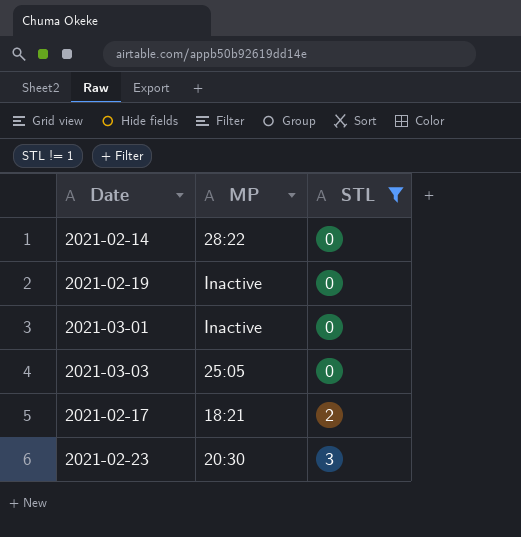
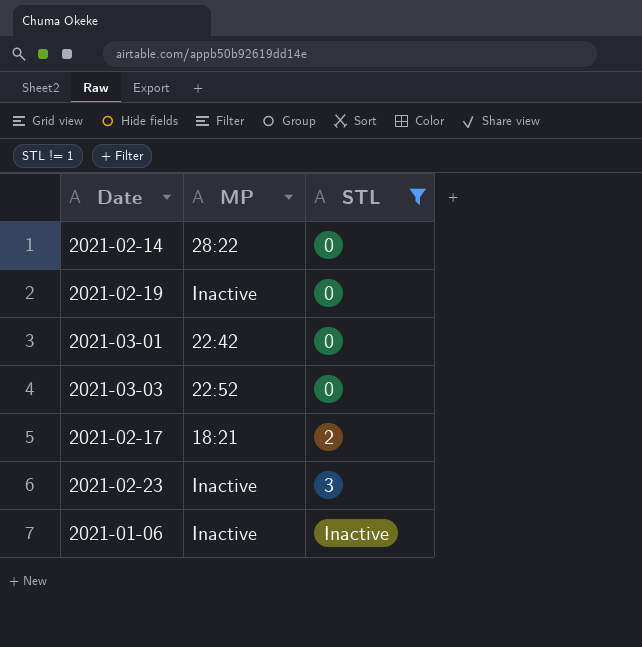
2021-03-01 | MP: Inactive -> 22:42
2021-03-03 | MP: 25:05 -> 22:52
2021-02-23 | MP: 20:30 -> Inactive
row 2021-01-06: none -> Inactive | Inactive

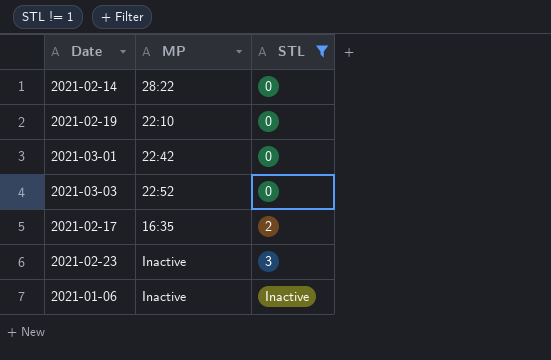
2021-02-19 | MP: Inactive -> 22:10
2021-02-17 | MP: 18:21 -> 16:35

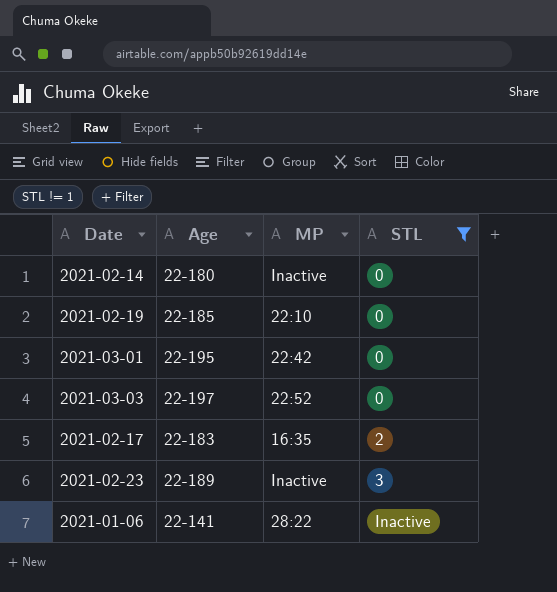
column Age | position: none -> 2
2021-02-14 | MP: 28:22 -> Inactive
2021-01-06 | MP: Inactive -> 28:22

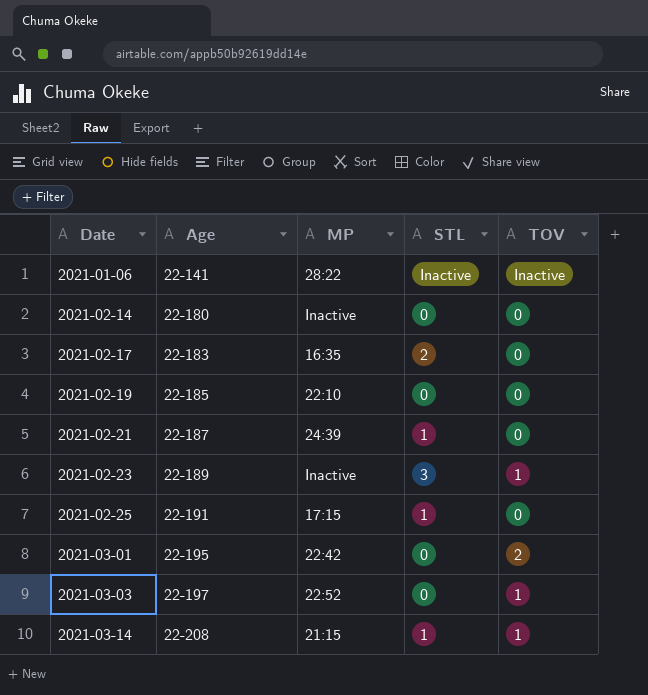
filter: STL != 1 -> none
row order: STL ascending -> Date ascending
column TOV | position: none -> 5

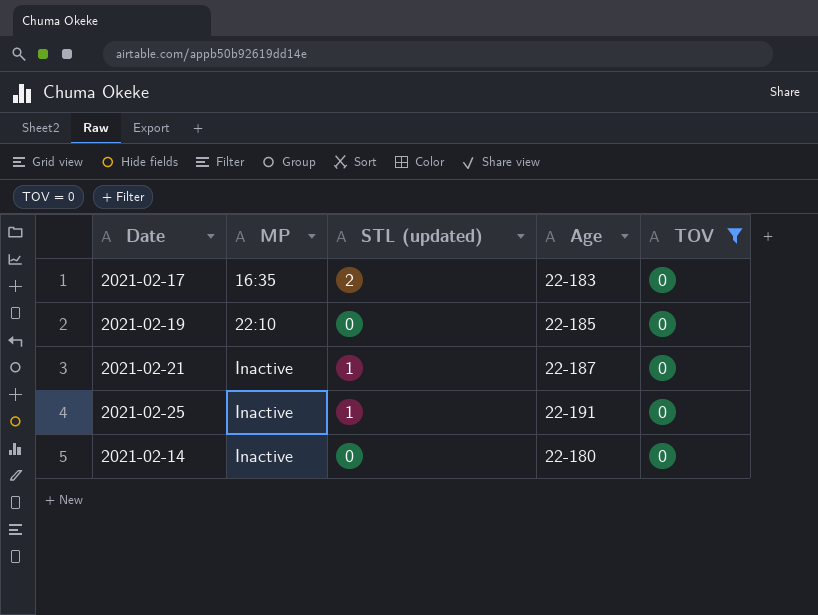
filter: none -> TOV = 0
row order: Date ascending -> MP ascending
column name: STL -> STL (updated)
column Age | position: 2 -> 4
2021-02-21 | MP: 24:39 -> Inactive
2021-02-25 | MP: 17:15 -> Inactive

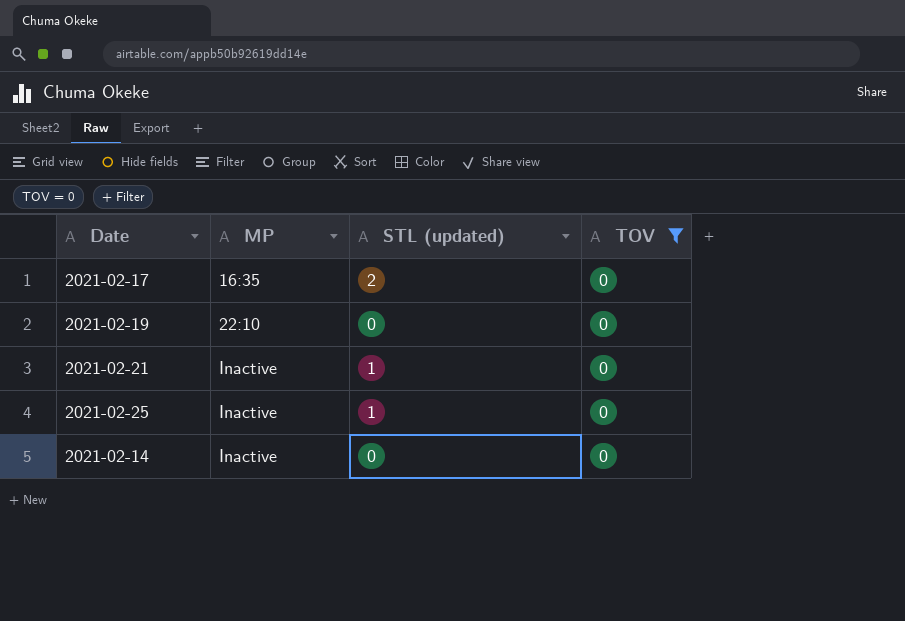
column Age | position: 4 -> none

